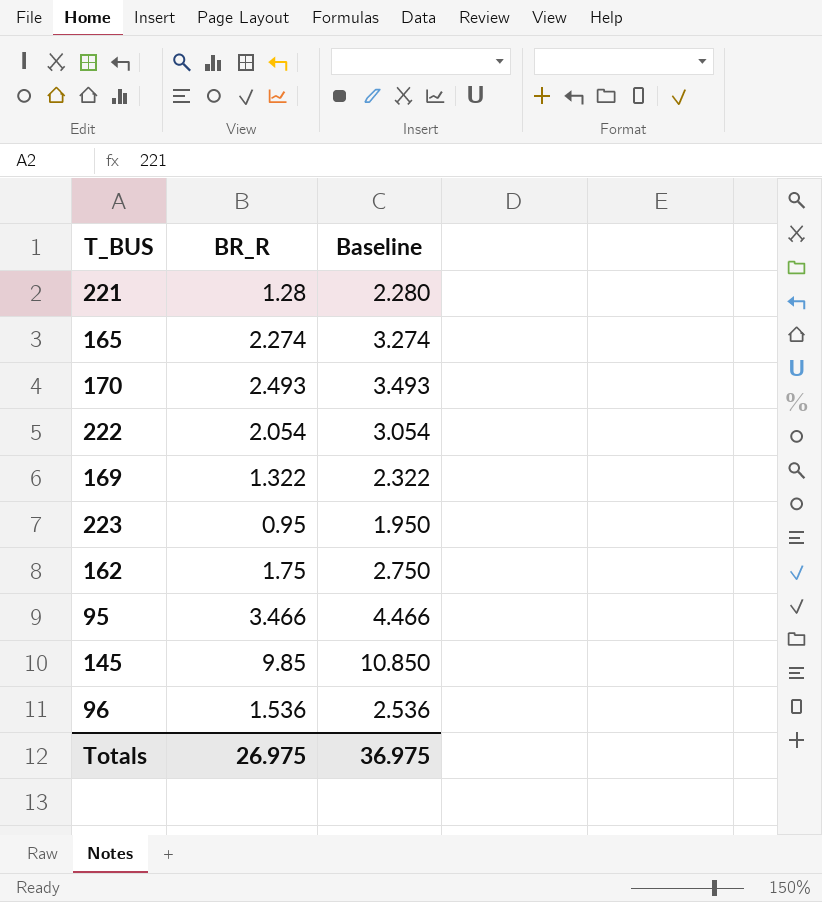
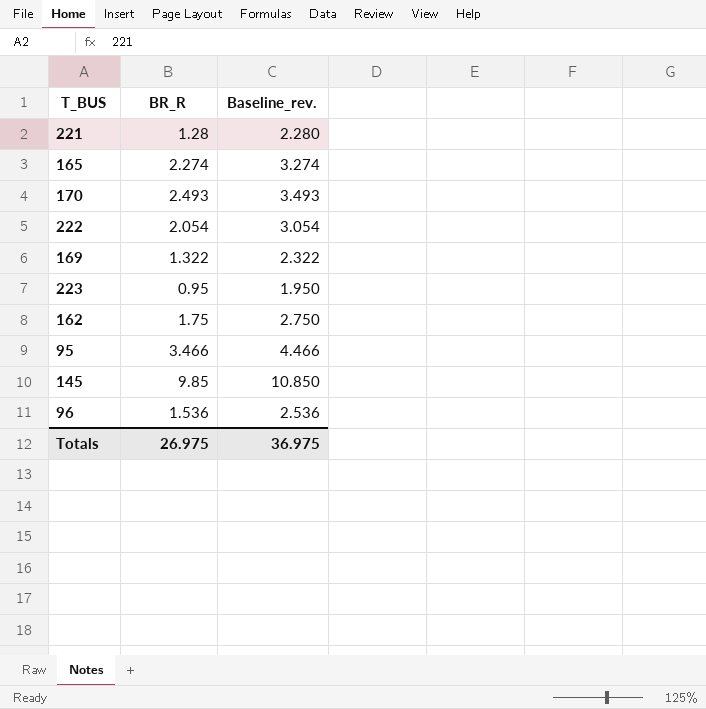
column name: Baseline -> Baseline_rev.

